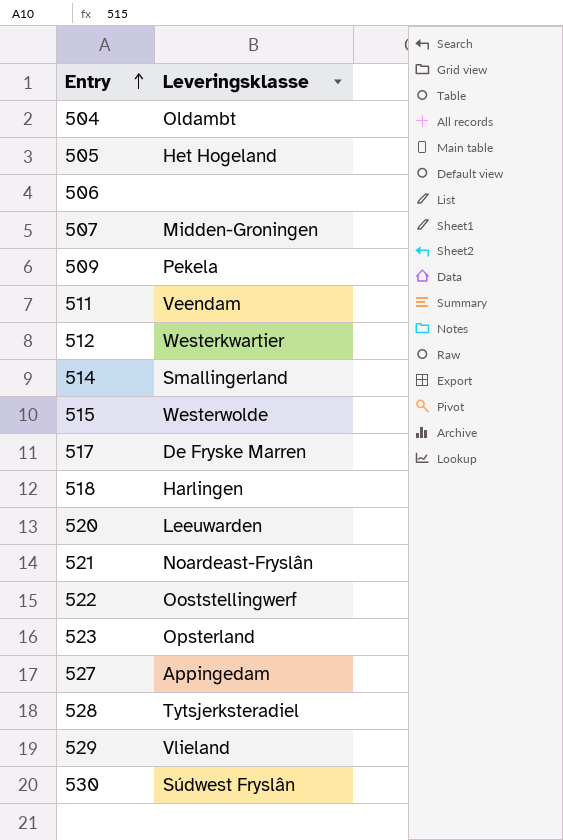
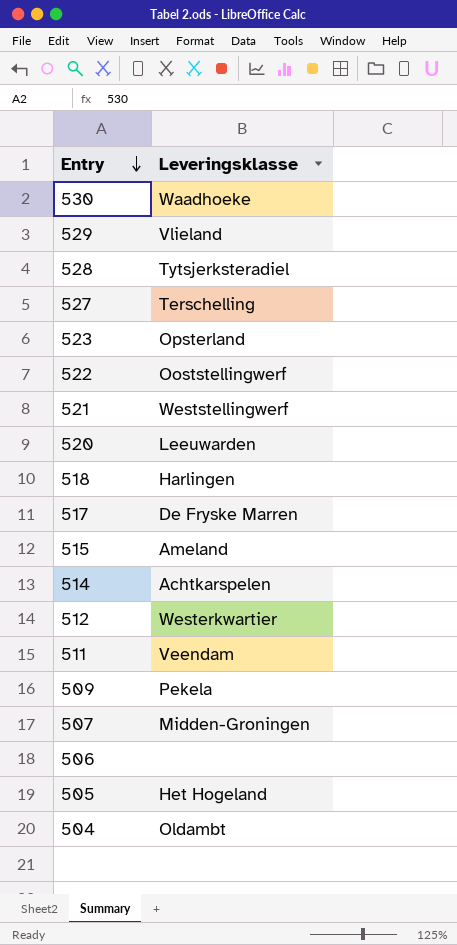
row order: Entry ascending -> Entry descending
530 | Leveringsklasse: Súdwest Fryslân -> Waadhoeke
527 | Leveringsklasse: Appingedam -> Terschelling
521 | Leveringsklasse: Noardeast-Fryslân -> Weststellingwerf
515 | Leveringsklasse: Westerwolde -> Ameland
514 | Leveringsklasse: Smallingerland -> Achtkarspelen

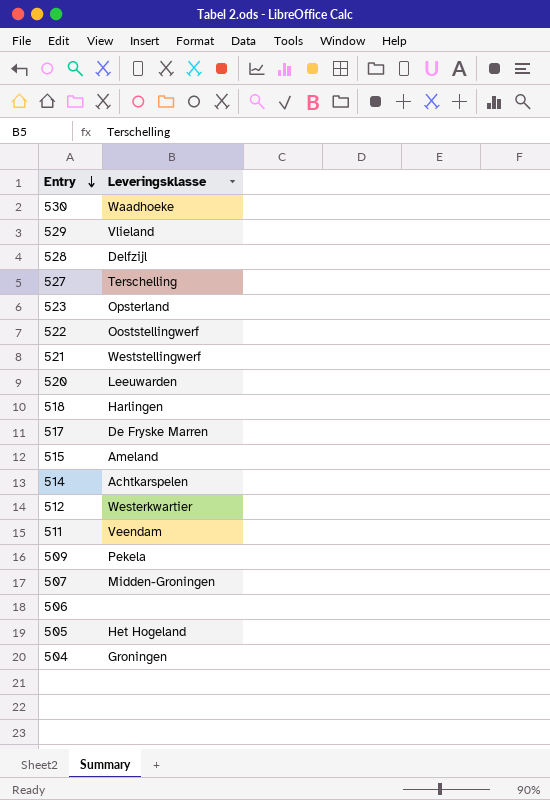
528 | Leveringsklasse: Tytsjerksteradiel -> Delfzijl
504 | Leveringsklasse: Oldambt -> Groningen

